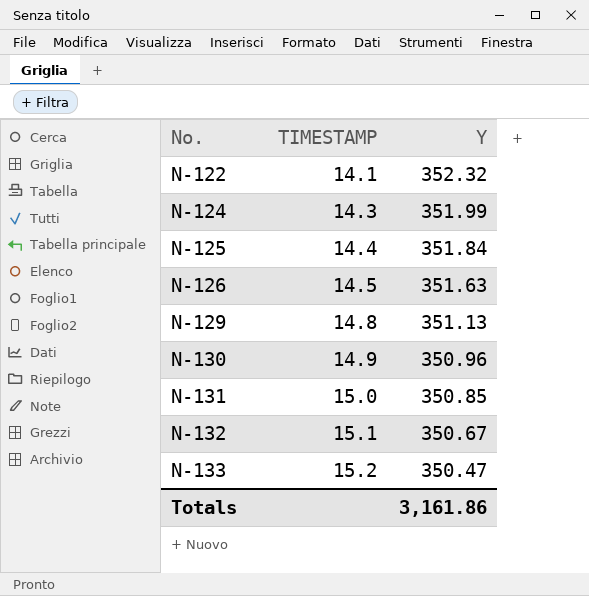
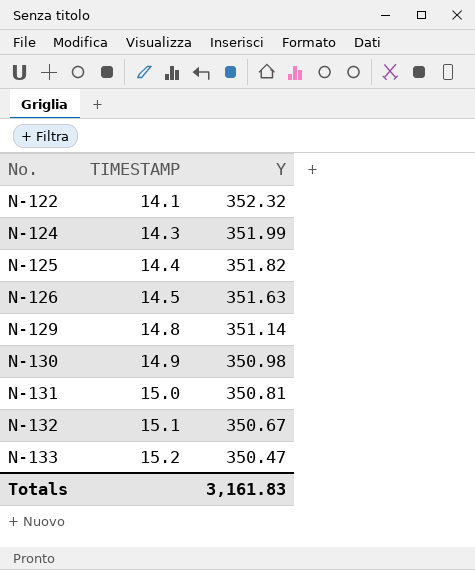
N-125 | Y: 351.84 -> 351.82
N-129 | Y: 351.13 -> 351.14
N-130 | Y: 350.96 -> 350.98
N-131 | Y: 350.85 -> 350.81
Totals | Y: 3,161.86 -> 3,161.83

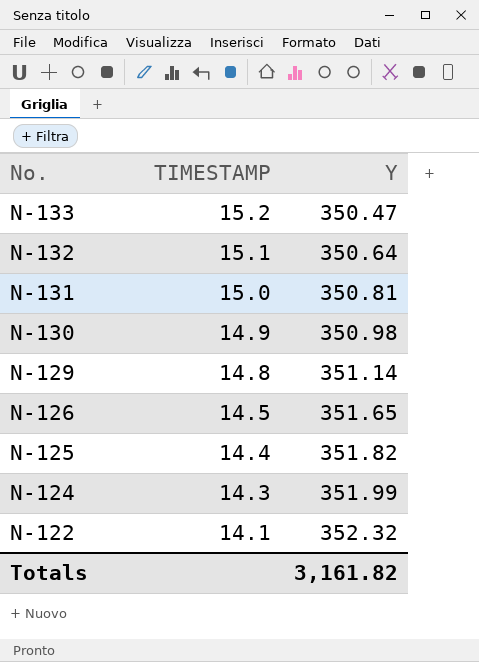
row order: No. ascending -> No. descending
N-132 | Y: 350.67 -> 350.64
N-126 | Y: 351.63 -> 351.65
Totals | Y: 3,161.83 -> 3,161.82

